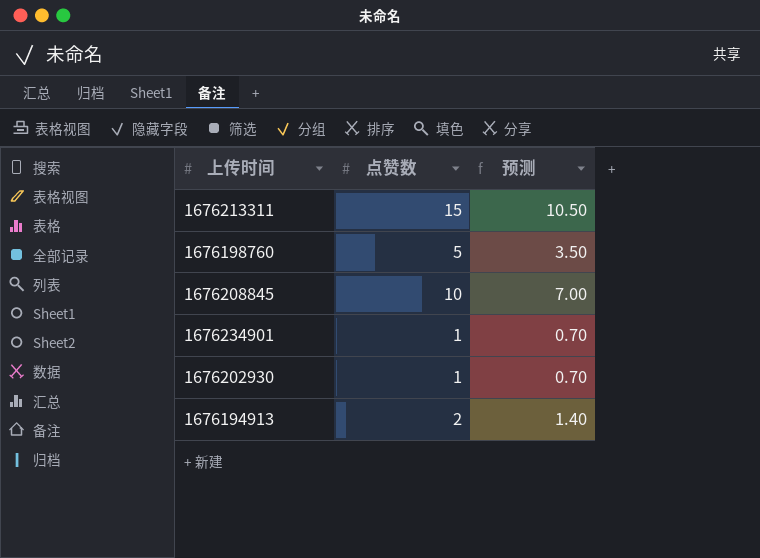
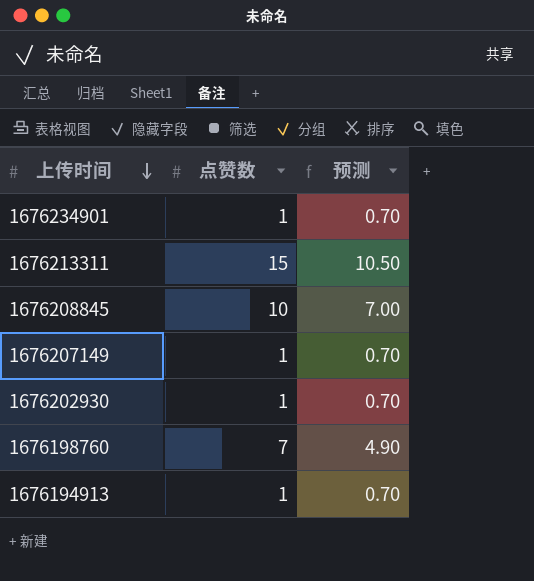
row order: none -> 上传时间 descending
row 1676207149: none -> 1 | 0.70
1676198760 | 点赞数: 5 -> 7
1676198760 | 预测: 3.50 -> 4.90
1676194913 | 点赞数: 2 -> 1
1676194913 | 预测: 1.40 -> 0.70

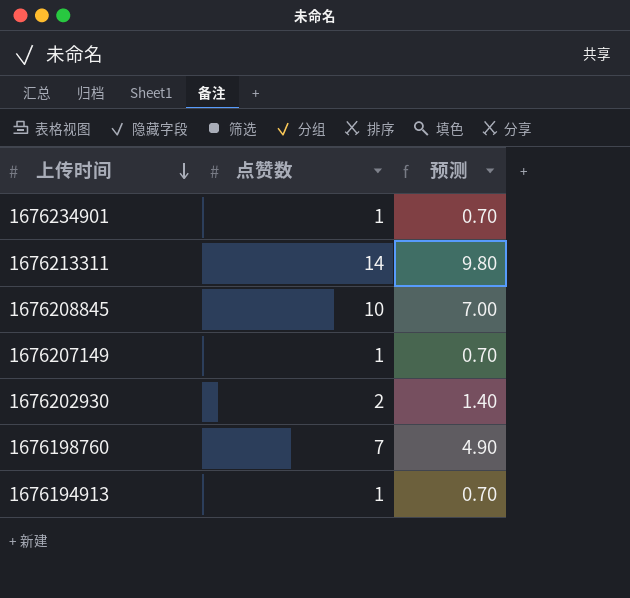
1676213311 | 点赞数: 15 -> 14
1676213311 | 预测: 10.50 -> 9.80
1676202930 | 点赞数: 1 -> 2
1676202930 | 预测: 0.70 -> 1.40

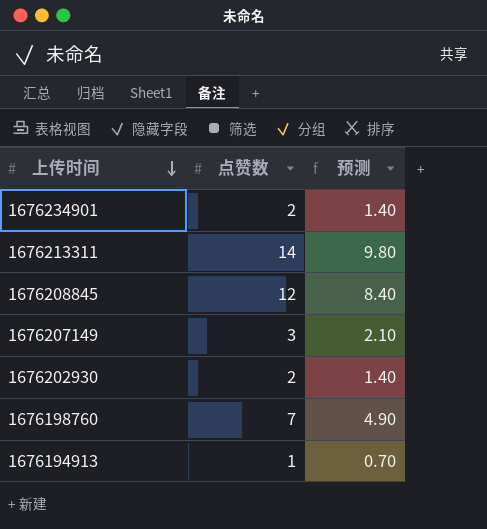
1676234901 | 点赞数: 1 -> 2
1676234901 | 预测: 0.70 -> 1.40
1676208845 | 点赞数: 10 -> 12
1676208845 | 预测: 7.00 -> 8.40
1676207149 | 点赞数: 1 -> 3
1676207149 | 预测: 0.70 -> 2.10

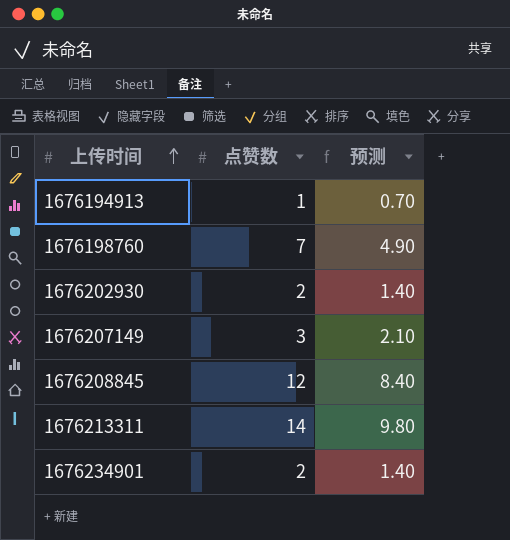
row order: 上传时间 descending -> 上传时间 ascending

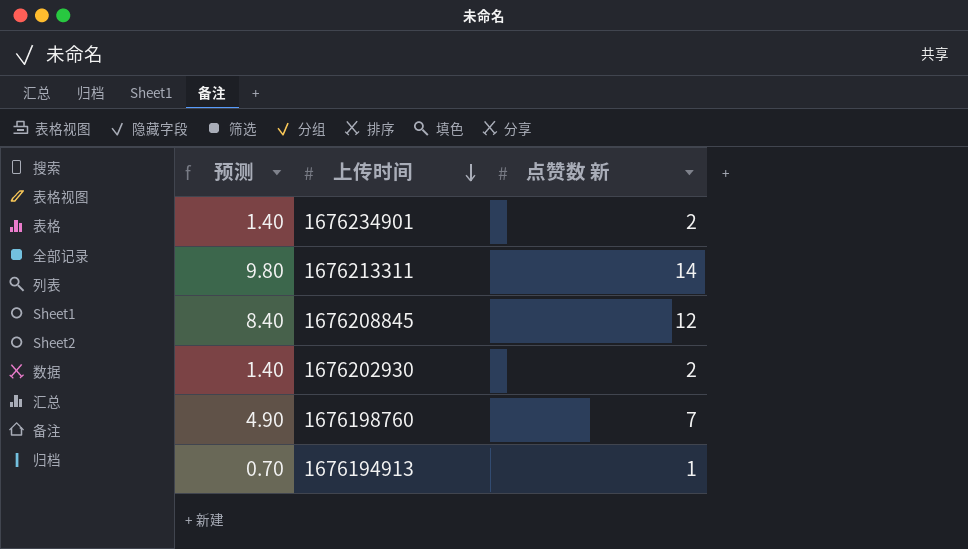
row order: 上传时间 ascending -> 上传时间 descending
column 预测 | position: 3 -> 1
column name: 点赞数 -> 点赞数 新
row 1676207149: 3 | 2.10 -> none

